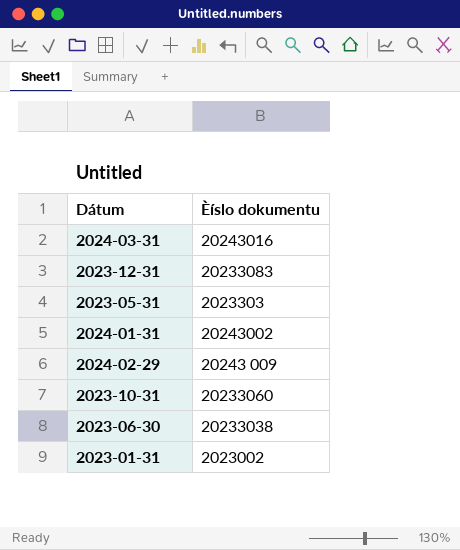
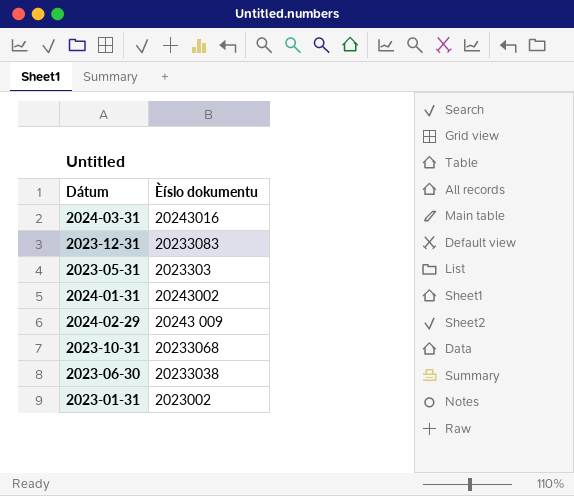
2023-10-31 | Èíslo dokumentu: 20233060 -> 20233068

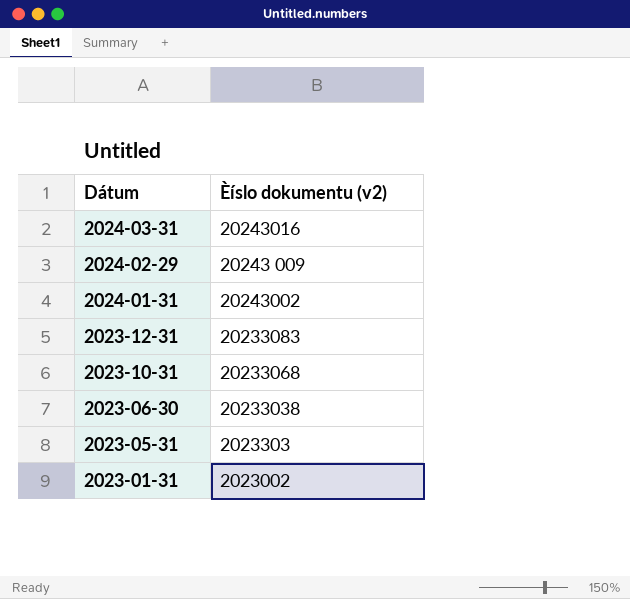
row order: none -> Dátum descending
column name: Èíslo dokumentu -> Èíslo dokumentu (v2)

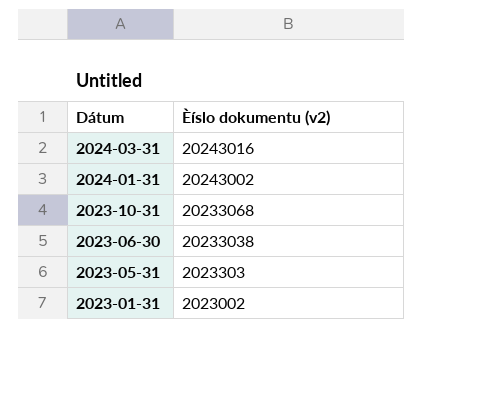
row 2024-02-29: 20243 009 -> none
row 2023-12-31: 20233083 -> none

